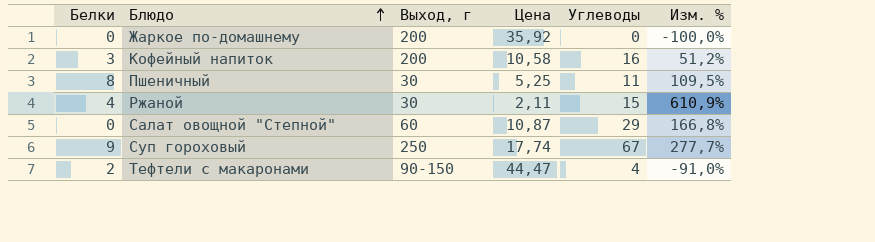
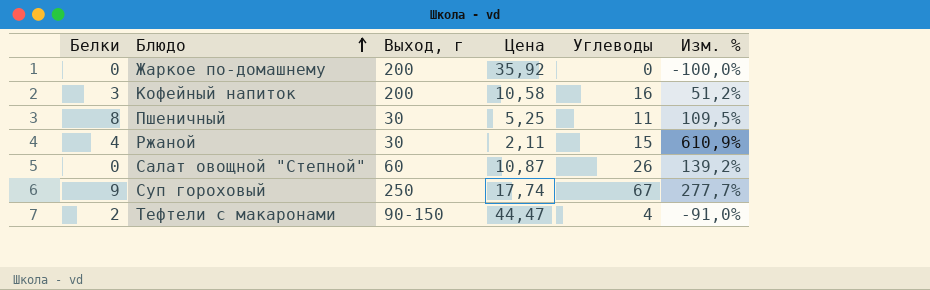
Салат овощной "Степной" | Углеводы: 29 -> 26
Салат овощной "Степной" | Изм. %: 166,8% -> 139,2%

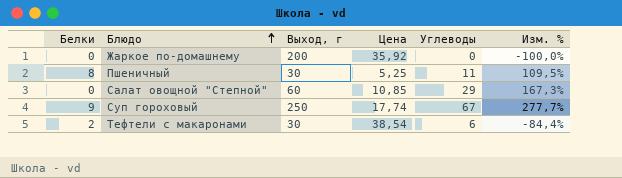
row Кофейный напиток: 3 | 200 | 10,58 | 16 | 51,2% -> none
row Ржаной: 4 | 30 | 2,11 | 15 | 610,9% -> none
Салат овощной "Степной" | Цена: 10,87 -> 10,85
Салат овощной "Степной" | Углеводы: 26 -> 29
Салат овощной "Степной" | Изм. %: 139,2% -> 167,3%
Тефтели с макаронами | Выход, г: 90-150 -> 30
Тефтели с макаронами | Цена: 44,47 -> 38,54
Тефтели с макаронами | Углеводы: 4 -> 6
Тефтели с макаронами | Изм. %: -91,0% -> -84,4%

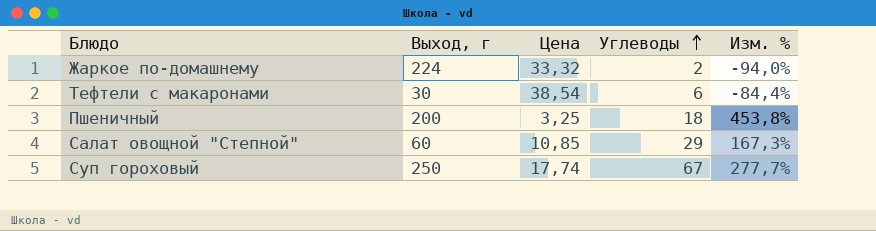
row order: Блюдо ascending -> Углеводы ascending
column Белки | position: 1 -> none
Жаркое по-домашнему | Выход, г: 200 -> 224
Жаркое по-домашнему | Цена: 35,92 -> 33,32
Жаркое по-домашнему | Углеводы: 0 -> 2
Жаркое по-домашнему | Изм. %: -100,0% -> -94,0%
Пшеничный | Выход, г: 30 -> 200
Пшеничный | Цена: 5,25 -> 3,25
Пшеничный | Углеводы: 11 -> 18
Пшеничный | Изм. %: 109,5% -> 453,8%

